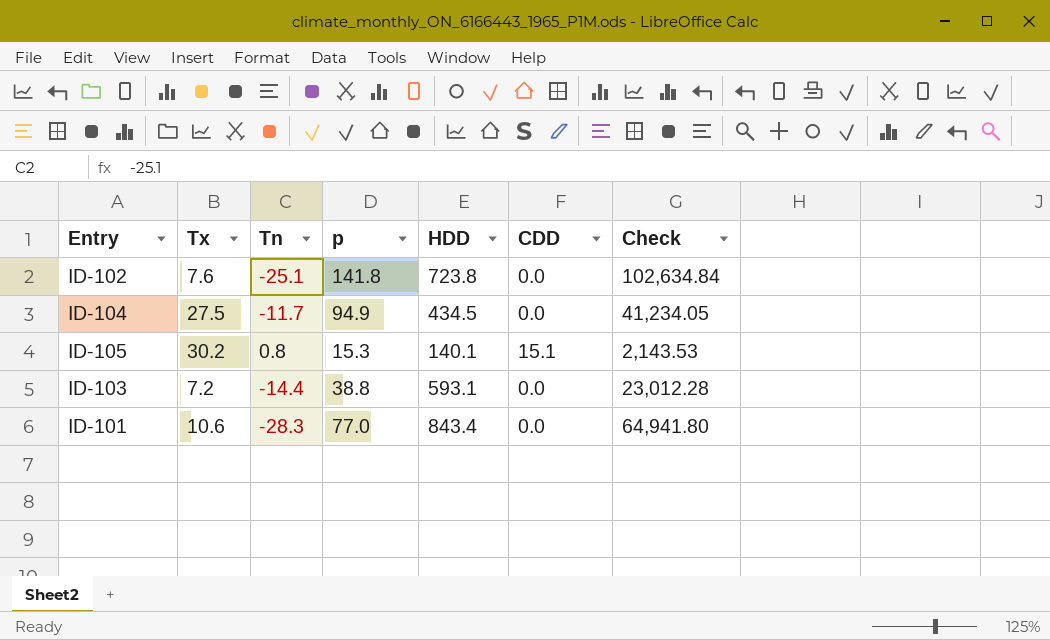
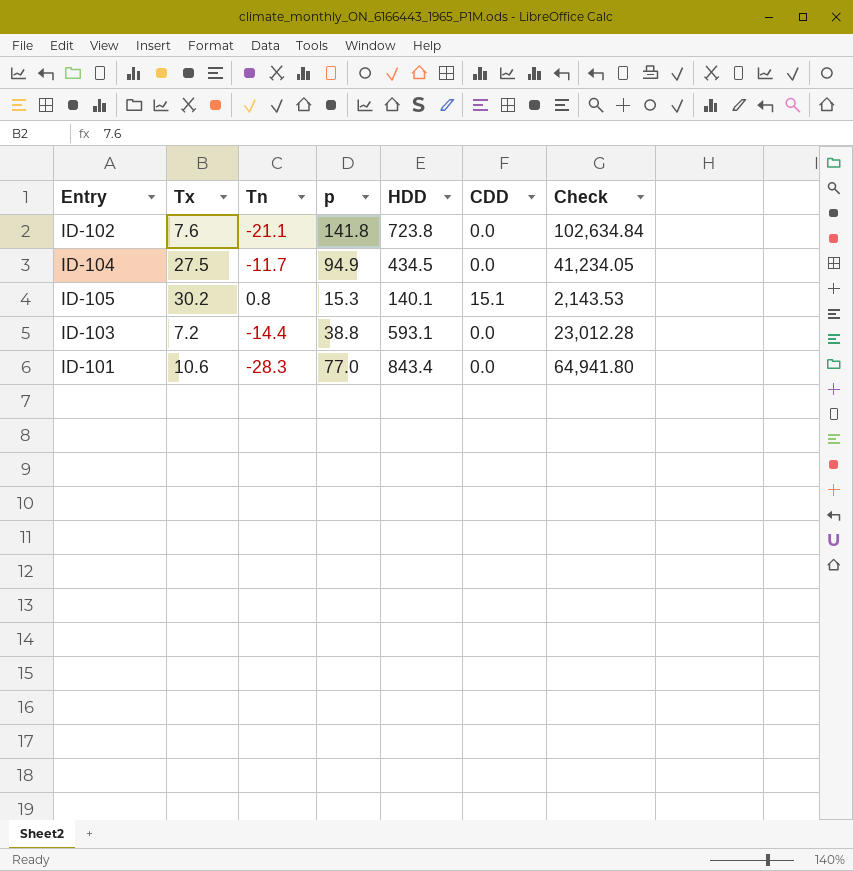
ID-102 | Tn: -25.1 -> -21.1

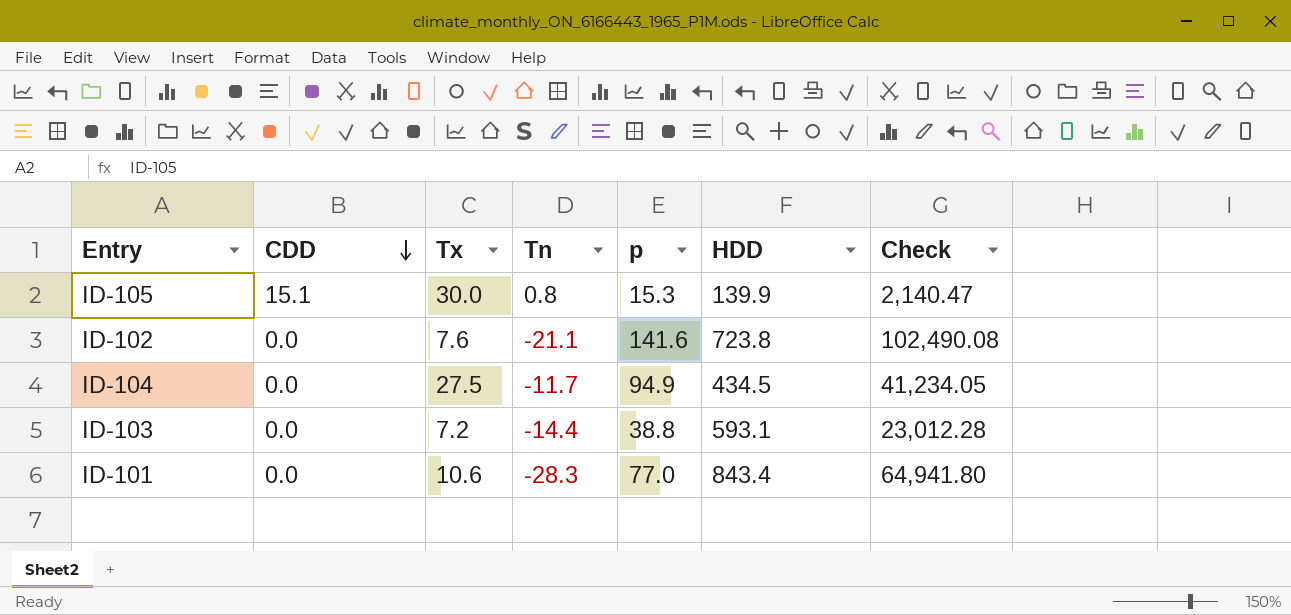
row order: none -> CDD descending
column CDD | position: 6 -> 2
ID-105 | Tx: 30.2 -> 30.0
ID-105 | HDD: 140.1 -> 139.9
ID-105 | Check: 2,143.53 -> 2,140.47
ID-102 | p: 141.8 -> 141.6
ID-102 | Check: 102,634.84 -> 102,490.08

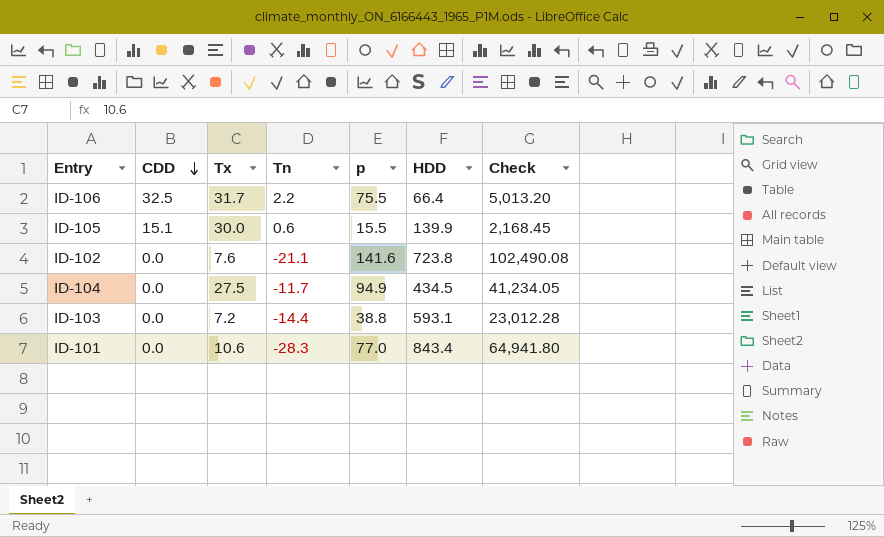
row ID-106: none -> 32.5 | 31.7 | 2.2 | 75.5 | 66.4 | 5,013.20
ID-105 | Tn: 0.8 -> 0.6
ID-105 | p: 15.3 -> 15.5
ID-105 | Check: 2,140.47 -> 2,168.45

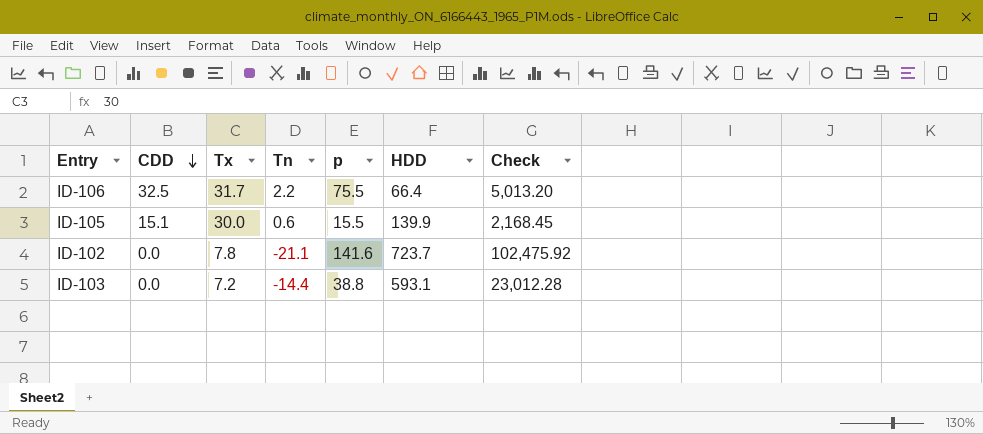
row ID-104: 0.0 | 27.5 | -11.7 | 94.9 | 434.5 | 41,234.05 -> none
row ID-101: 0.0 | 10.6 | -28.3 | 77.0 | 843.4 | 64,941.80 -> none
ID-102 | Tx: 7.6 -> 7.8
ID-102 | HDD: 723.8 -> 723.7
ID-102 | Check: 102,490.08 -> 102,475.92

